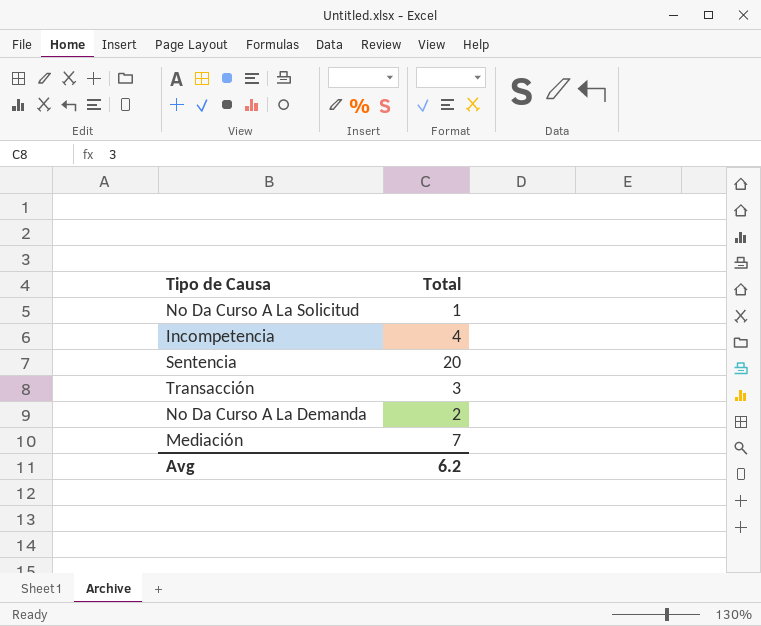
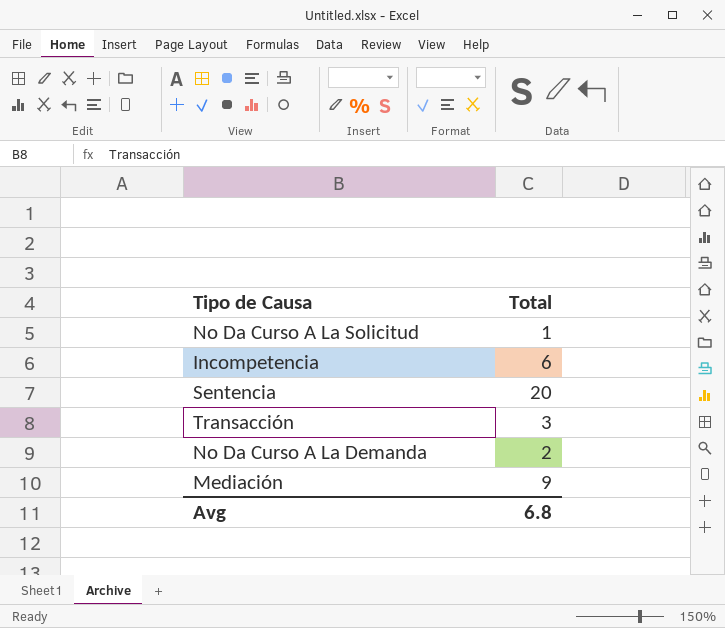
Incompetencia | Total: 4 -> 6
Mediación | Total: 7 -> 9
Avg | Total: 6.2 -> 6.8

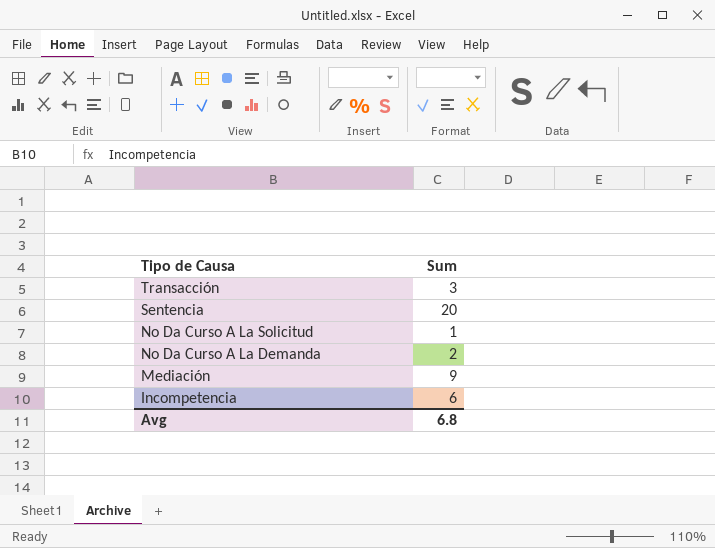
row order: none -> Tipo de Causa descending
column name: Total -> Sum

